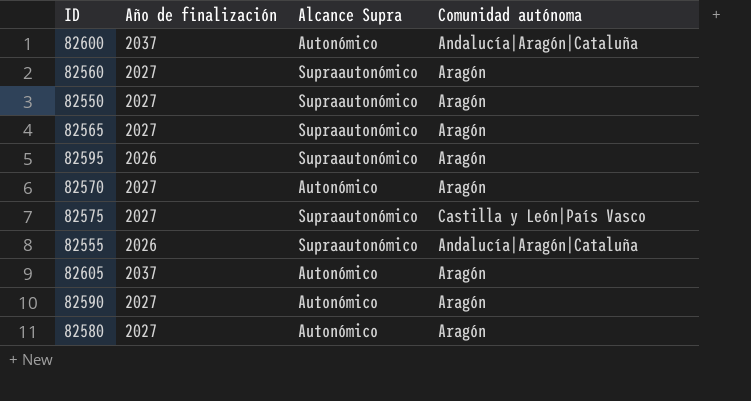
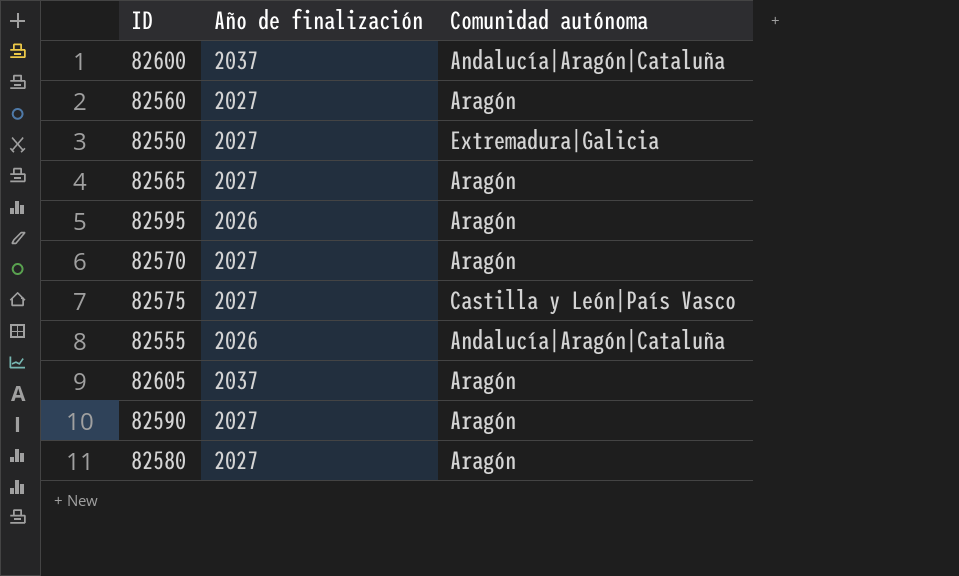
column Alcance Supra | position: 3 -> none
82550 | Comunidad autónoma: Aragón -> Extremadura|Galicia

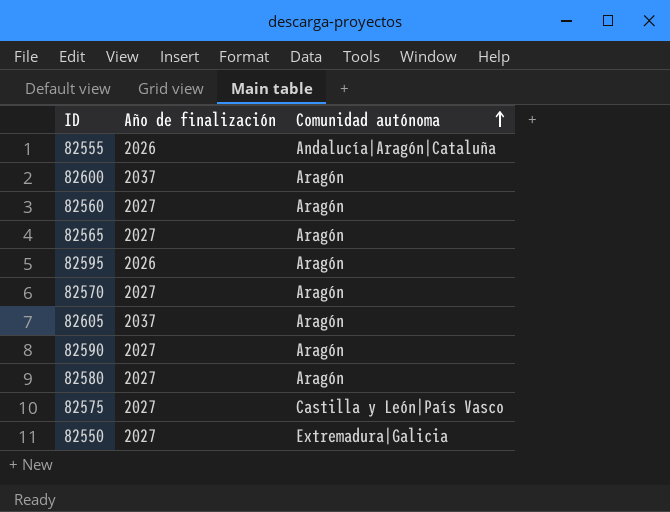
row order: none -> Comunidad autónoma ascending
82600 | Comunidad autónoma: Andalucía|Aragón|Cataluña -> Aragón

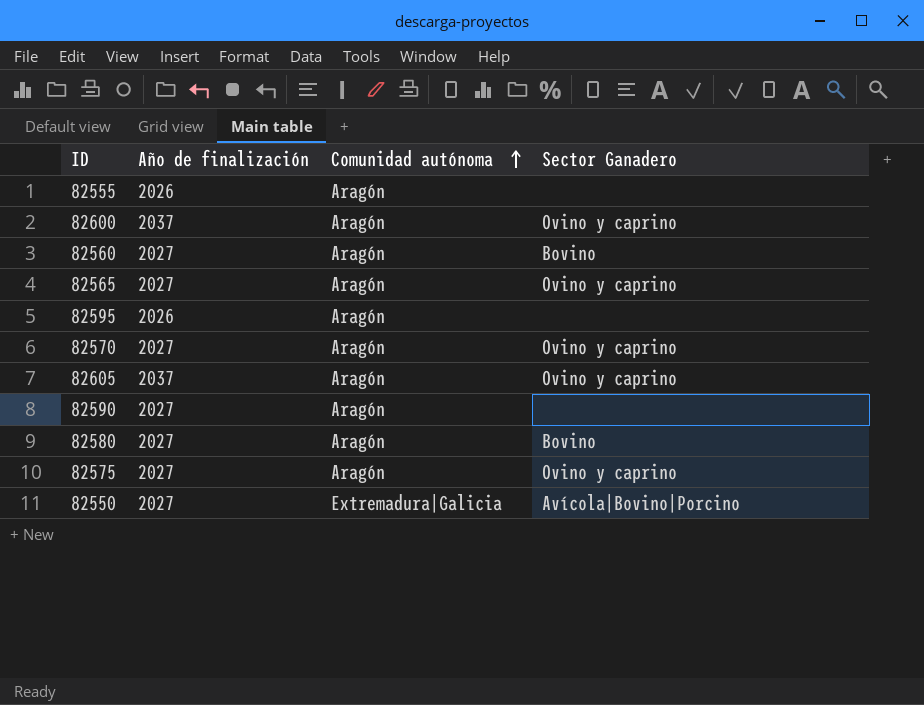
column Sector Ganadero | position: none -> 4
82555 | Comunidad autónoma: Andalucía|Aragón|Cataluña -> Aragón
82575 | Comunidad autónoma: Castilla y León|País Vasco -> Aragón

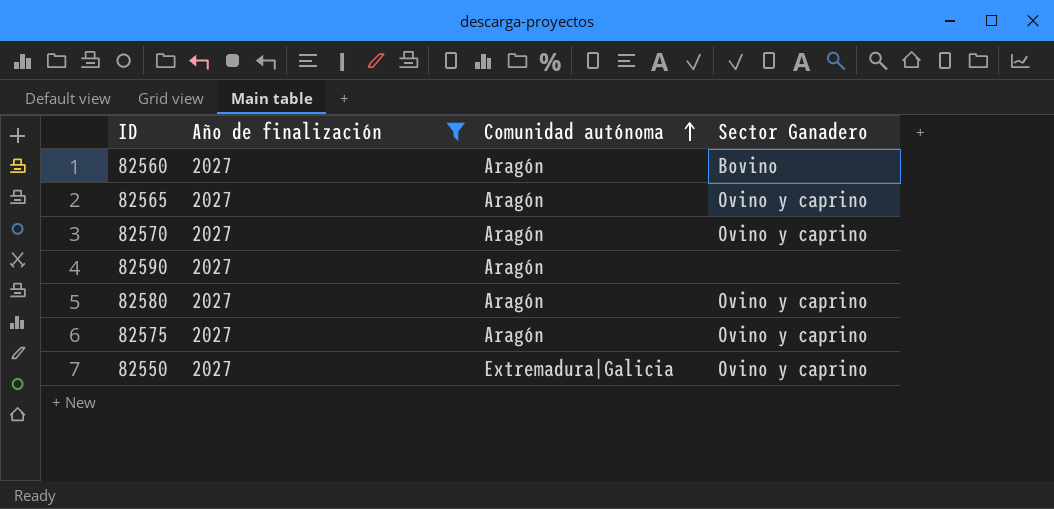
filter: none -> Año de finalización = 2027
82580 | Sector Ganadero: Bovino -> Ovino y caprino
82550 | Sector Ganadero: Avícola|Bovino|Porcino -> Ovino y caprino

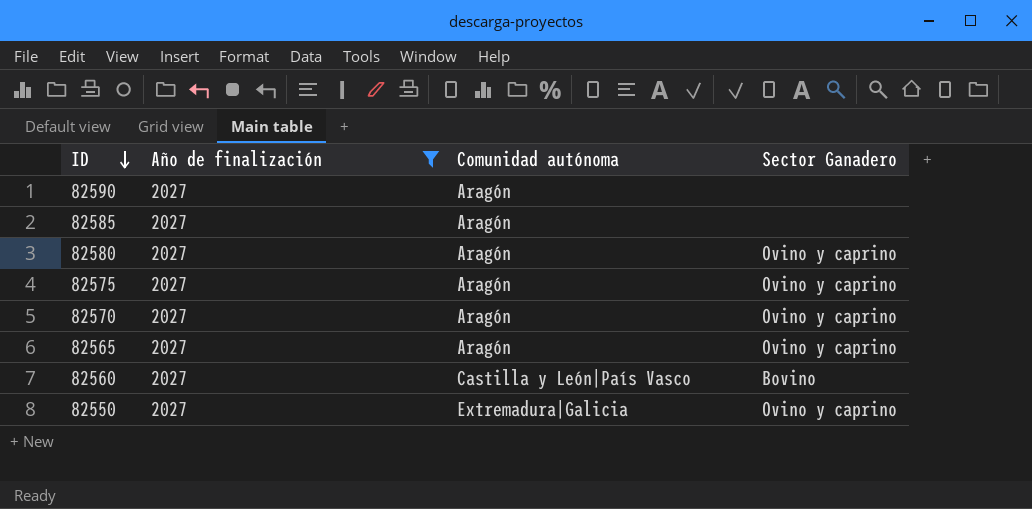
row order: Comunidad autónoma ascending -> ID descending
row 82585: none -> 2027 | Aragón | none
82560 | Comunidad autónoma: Aragón -> Castilla y León|País Vasco

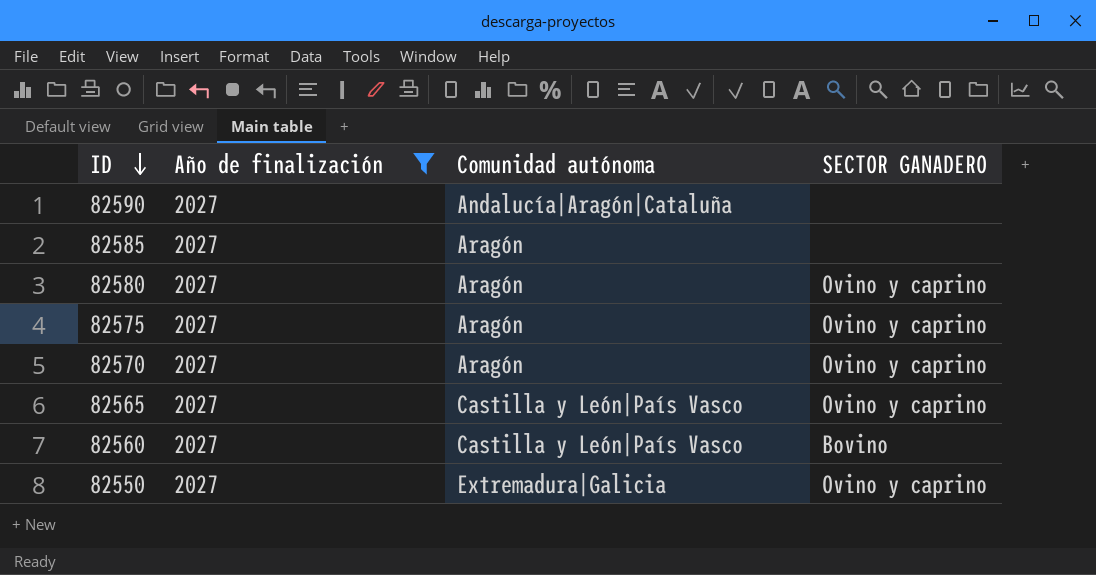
column name: Sector Ganadero -> SECTOR GANADERO
82590 | Comunidad autónoma: Aragón -> Andalucía|Aragón|Cataluña
82565 | Comunidad autónoma: Aragón -> Castilla y León|País Vasco

